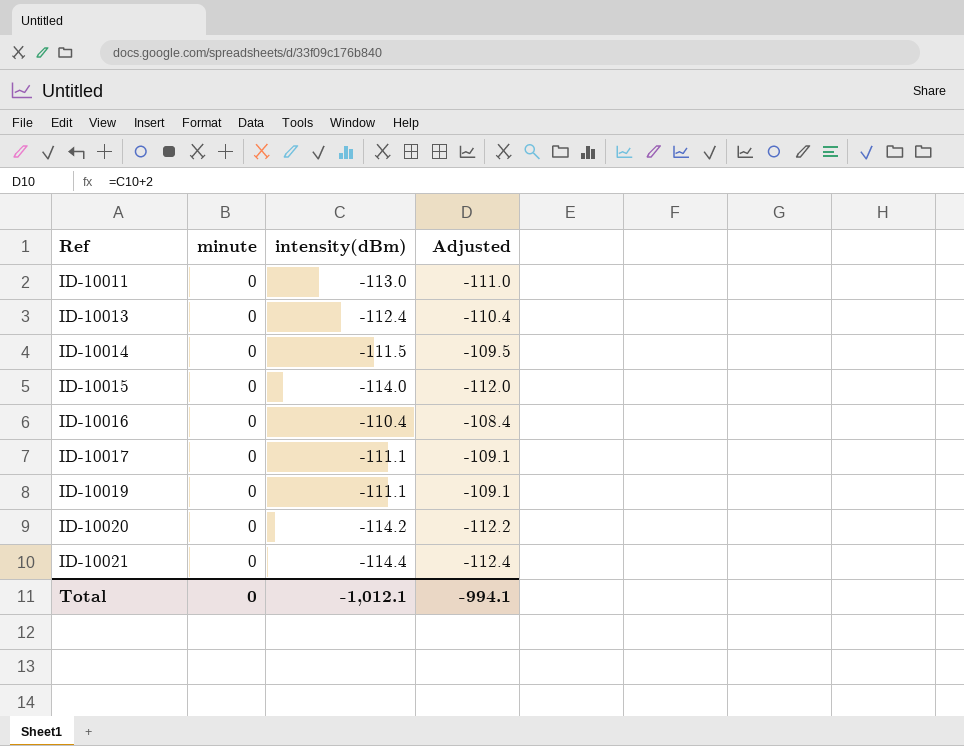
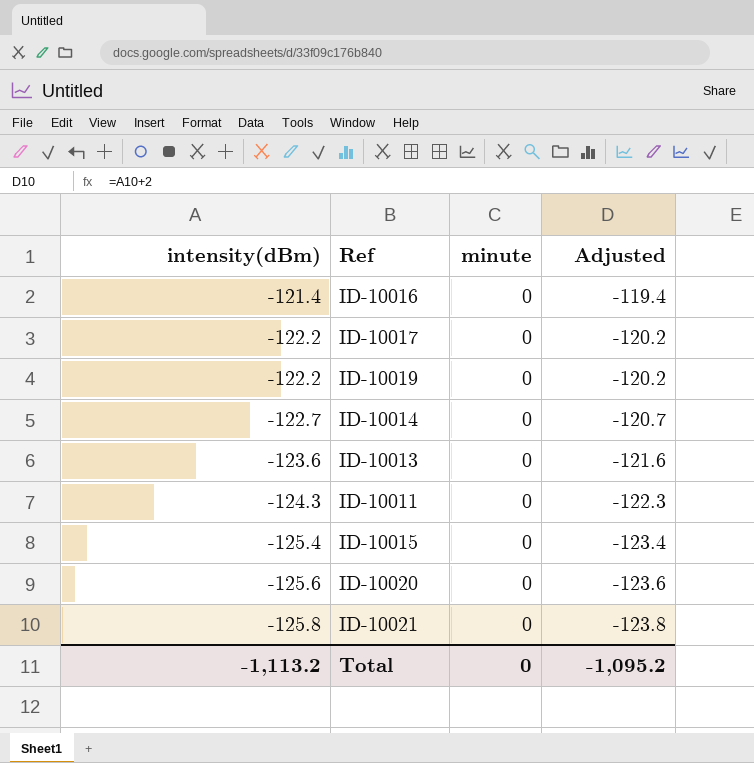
row order: Ref ascending -> intensity(dBm) descending
column intensity(dBm) | position: 3 -> 1
ID-10016 | intensity(dBm): -110.4 -> -121.4
ID-10016 | Adjusted: -108.4 -> -119.4
ID-10017 | intensity(dBm): -111.1 -> -122.2
ID-10017 | Adjusted: -109.1 -> -120.2
ID-10019 | intensity(dBm): -111.1 -> -122.2
ID-10019 | Adjusted: -109.1 -> -120.2
ID-10014 | intensity(dBm): -111.5 -> -122.7
ID-10014 | Adjusted: -109.5 -> -120.7
ID-10013 | intensity(dBm): -112.4 -> -123.6
ID-10013 | Adjusted: -110.4 -> -121.6
ID-10011 | intensity(dBm): -113.0 -> -124.3
ID-10011 | Adjusted: -111.0 -> -122.3
ID-10015 | intensity(dBm): -114.0 -> -125.4
ID-10015 | Adjusted: -112.0 -> -123.4
ID-10020 | intensity(dBm): -114.2 -> -125.6
ID-10020 | Adjusted: -112.2 -> -123.6
ID-10021 | intensity(dBm): -114.4 -> -125.8
ID-10021 | Adjusted: -112.4 -> -123.8
Total | intensity(dBm): -1,012.1 -> -1,113.2
Total | Adjusted: -994.1 -> -1,095.2

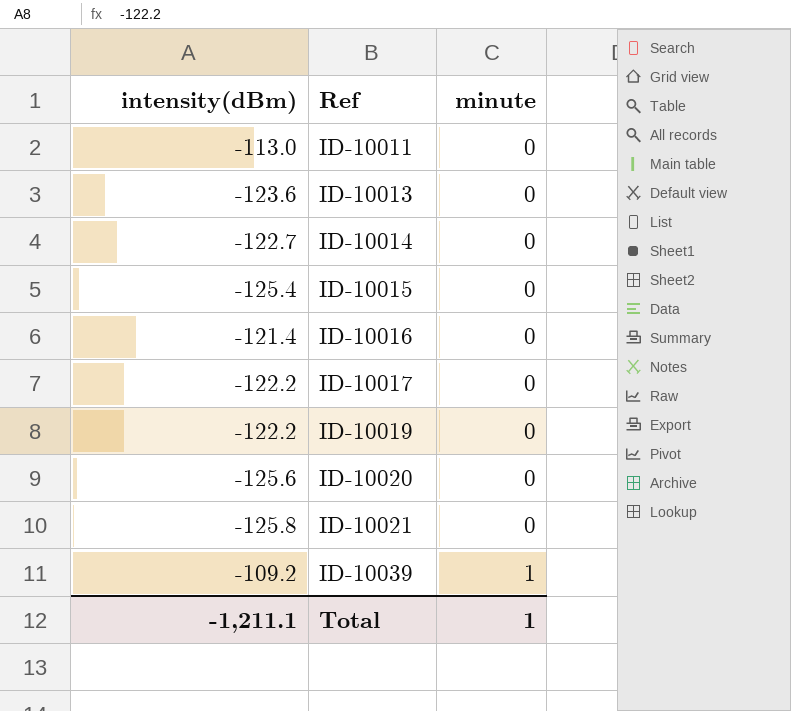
row order: intensity(dBm) descending -> Ref ascending
column Adjusted | formula: [intensity(dBm)] + 2 -> none
ID-10011 | intensity(dBm): -124.3 -> -113.0
row ID-10039: none -> -109.2 | 1
Total | intensity(dBm): -1,113.2 -> -1,211.1
Total | minute: 0 -> 1

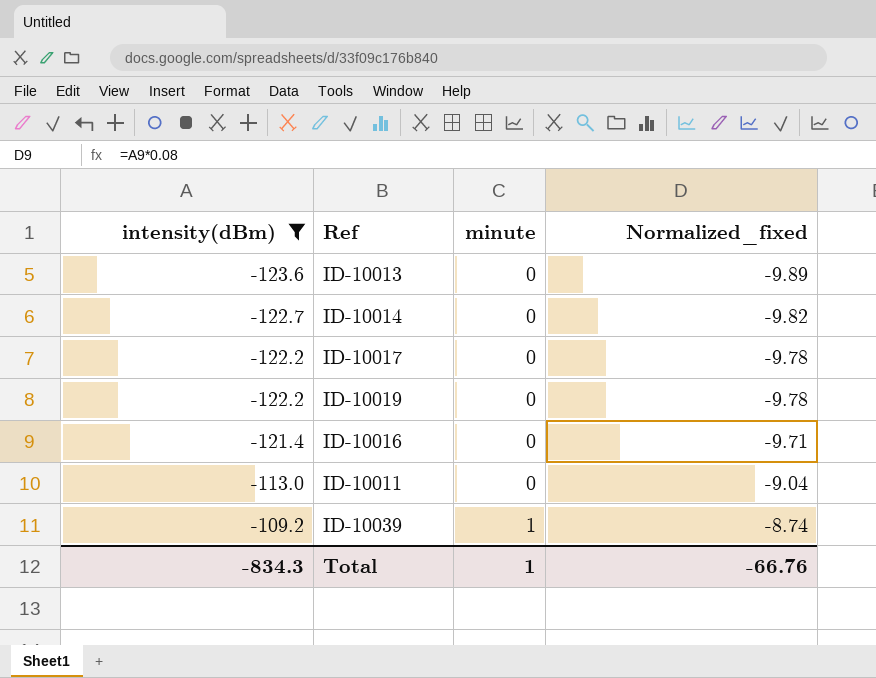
filter: none -> intensity(dBm) >= -123.6
row order: Ref ascending -> intensity(dBm) ascending
column Normalized_fixed | formula: none -> [intensity(dBm)] * 0.08
Total | intensity(dBm): -1,211.1 -> -834.3

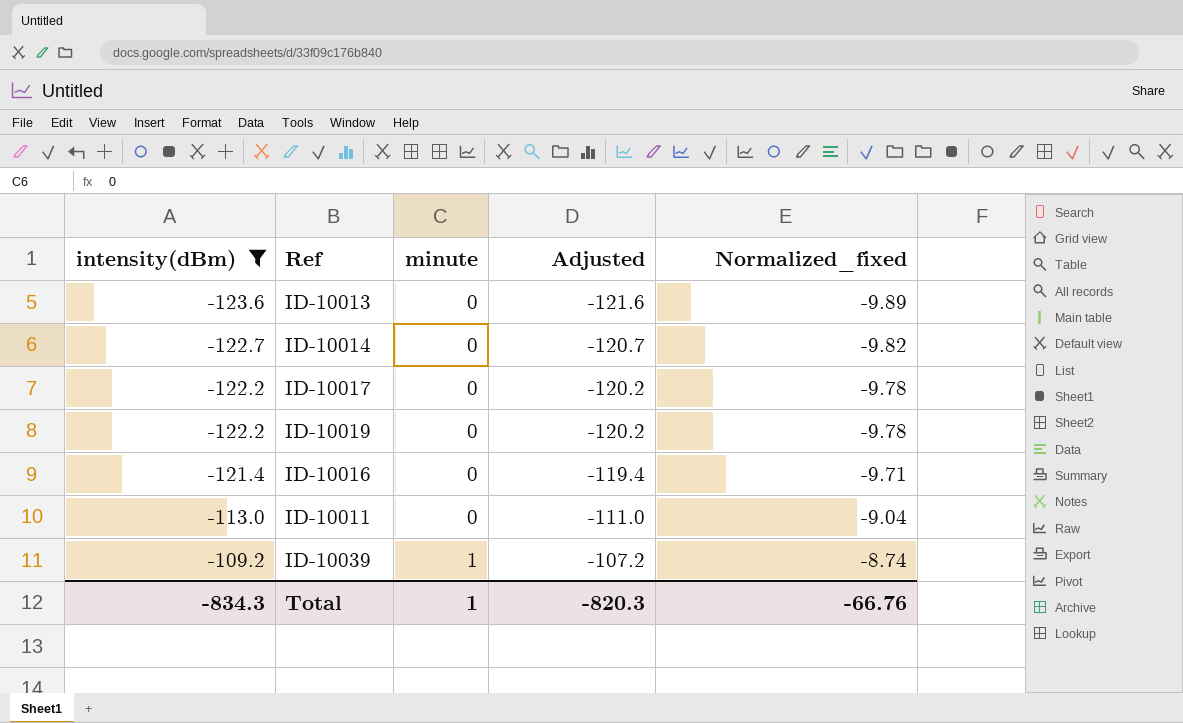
column Adjusted | formula: none -> [intensity(dBm)] + 2

